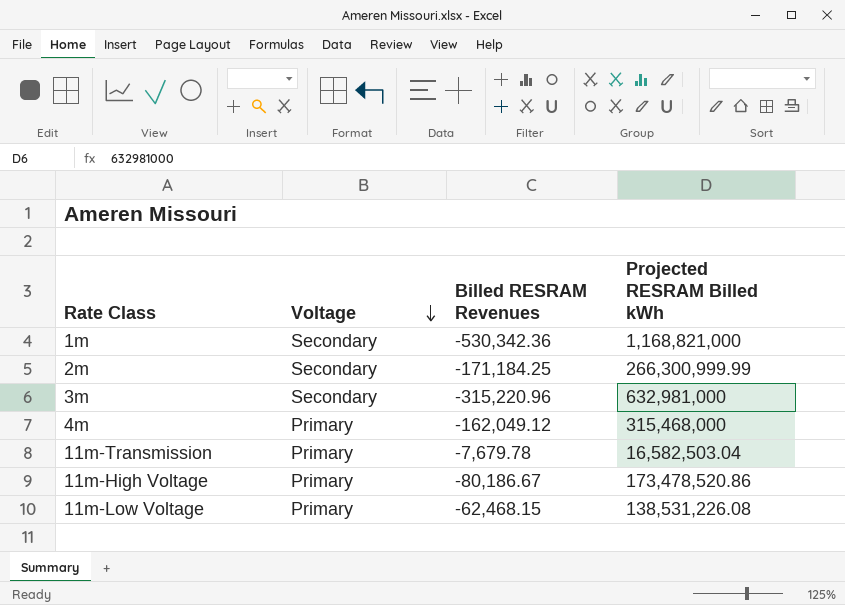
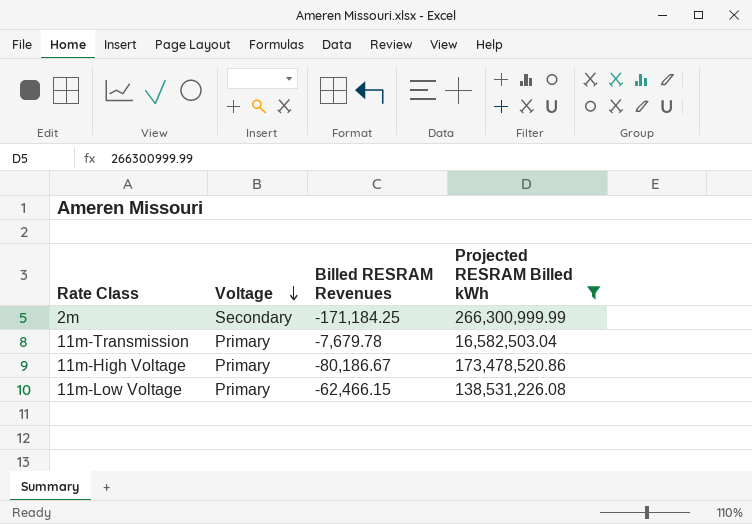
filter: none -> Projected RESRAM Billed kWh <= 266,300,999.99
11m-Low Voltage | Billed RESRAM Revenues: -62,468.15 -> -62,466.15

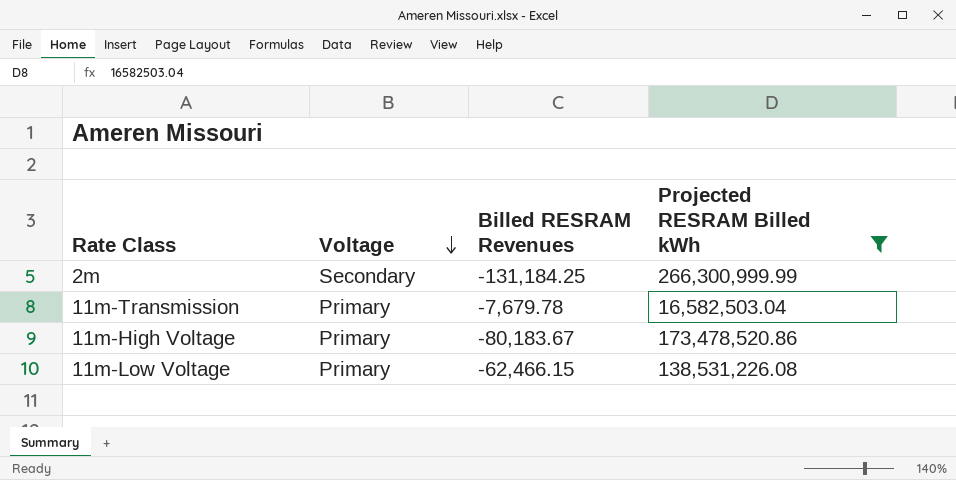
2m | Billed RESRAM Revenues: -171,184.25 -> -131,184.25
11m-High Voltage | Billed RESRAM Revenues: -80,186.67 -> -80,183.67

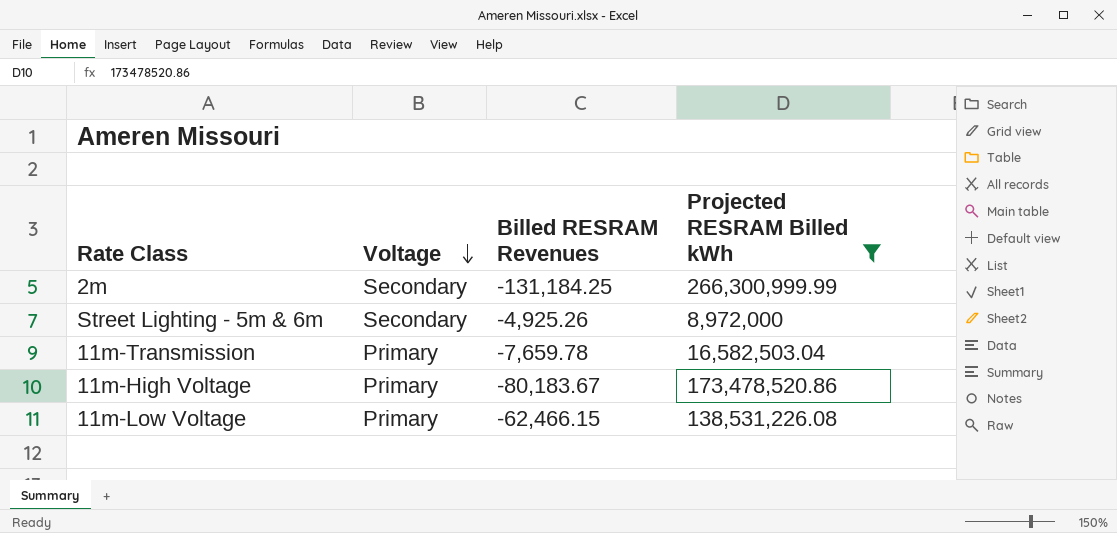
row Street Lighting - 5m & 6m: none -> Secondary | -4,925.26 | 8,972,000
11m-Transmission | Billed RESRAM Revenues: -7,679.78 -> -7,659.78

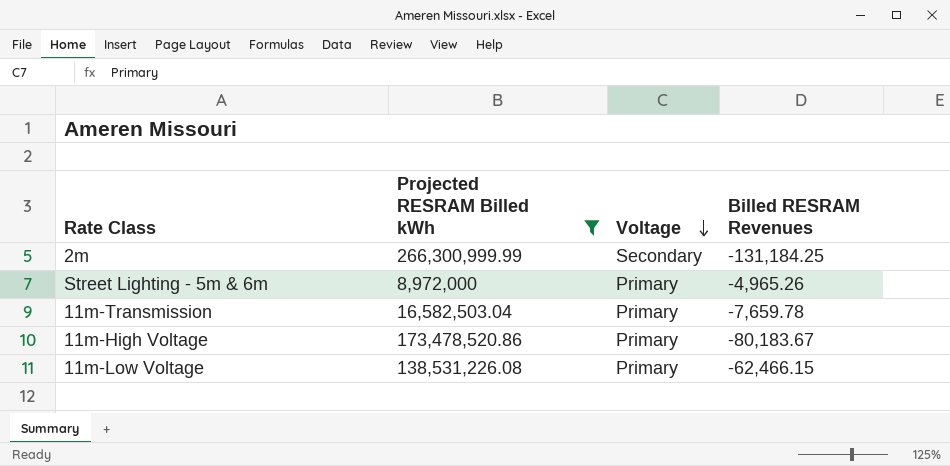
column Projected RESRAM Billed kWh | position: 4 -> 2
Street Lighting - 5m & 6m | Voltage: Secondary -> Primary
Street Lighting - 5m & 6m | Billed RESRAM Revenues: -4,925.26 -> -4,965.26

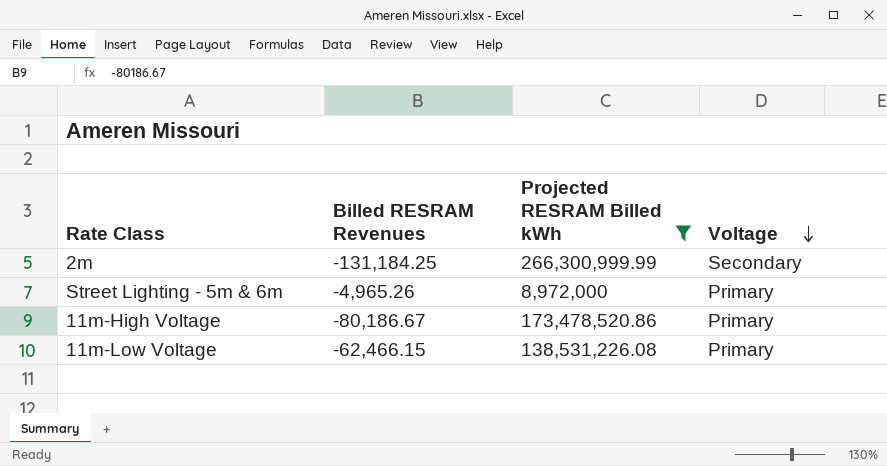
column Billed RESRAM Revenues | position: 4 -> 2
row 11m-Transmission: 16,582,503.04 | Primary | -7,659.78 -> none
11m-High Voltage | Billed RESRAM Revenues: -80,183.67 -> -80,186.67

